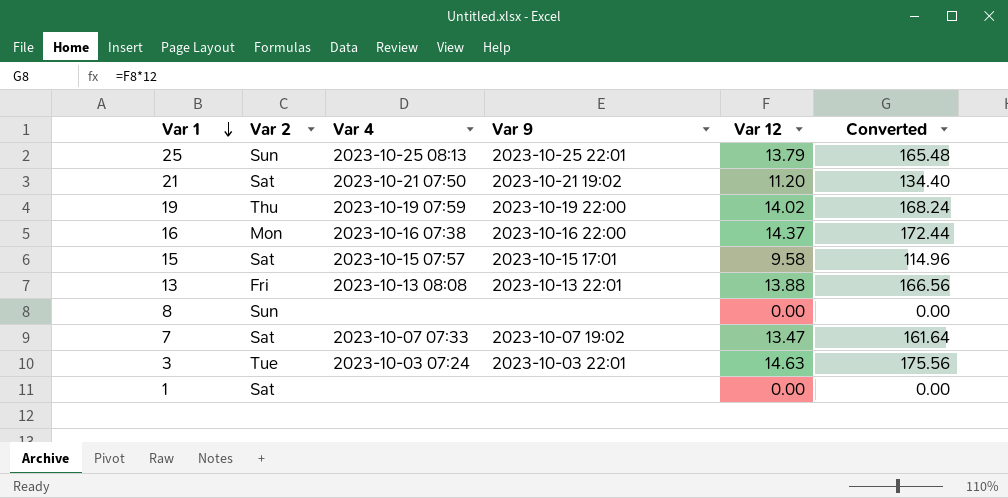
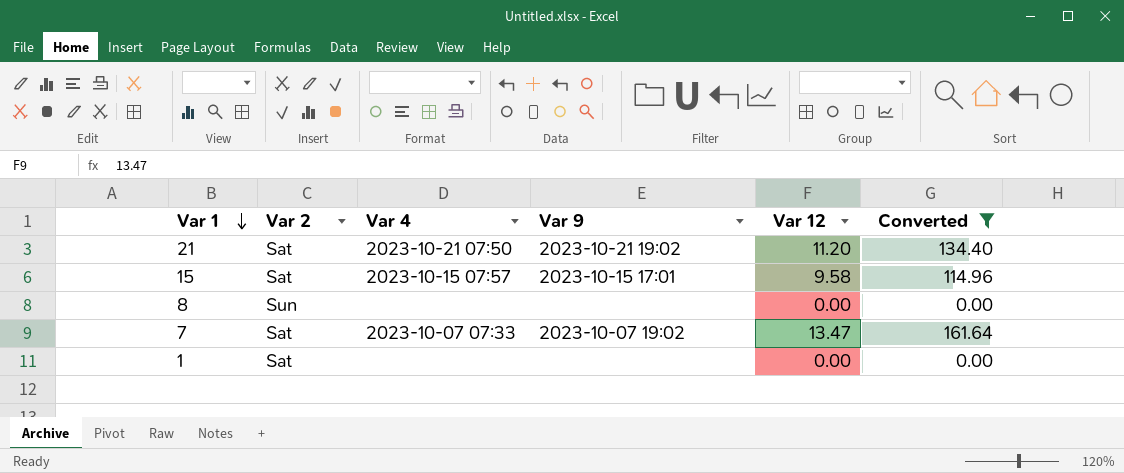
filter: none -> Converted <= 161.64

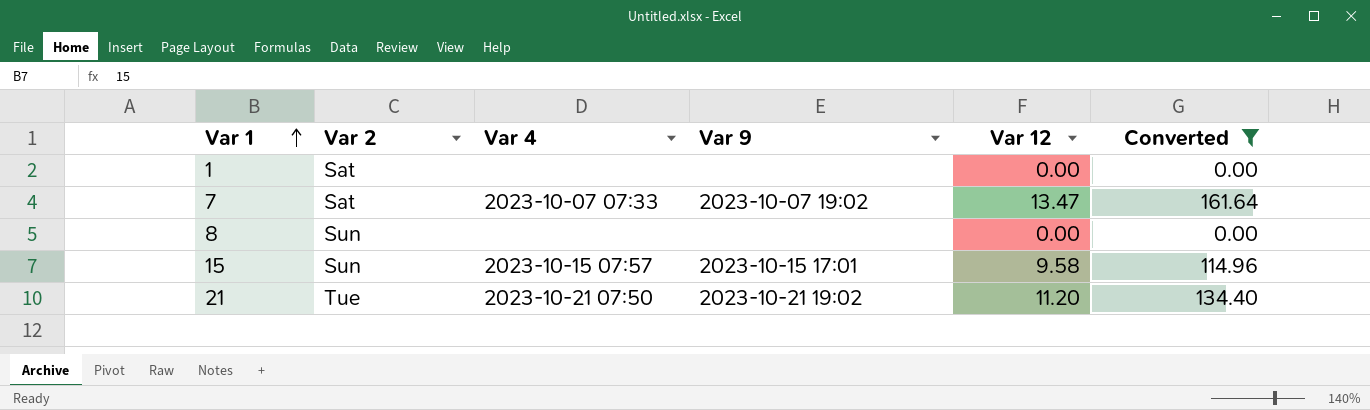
row order: Var 1 descending -> Var 1 ascending
15 | Var 2: Sat -> Sun
21 | Var 2: Sat -> Tue

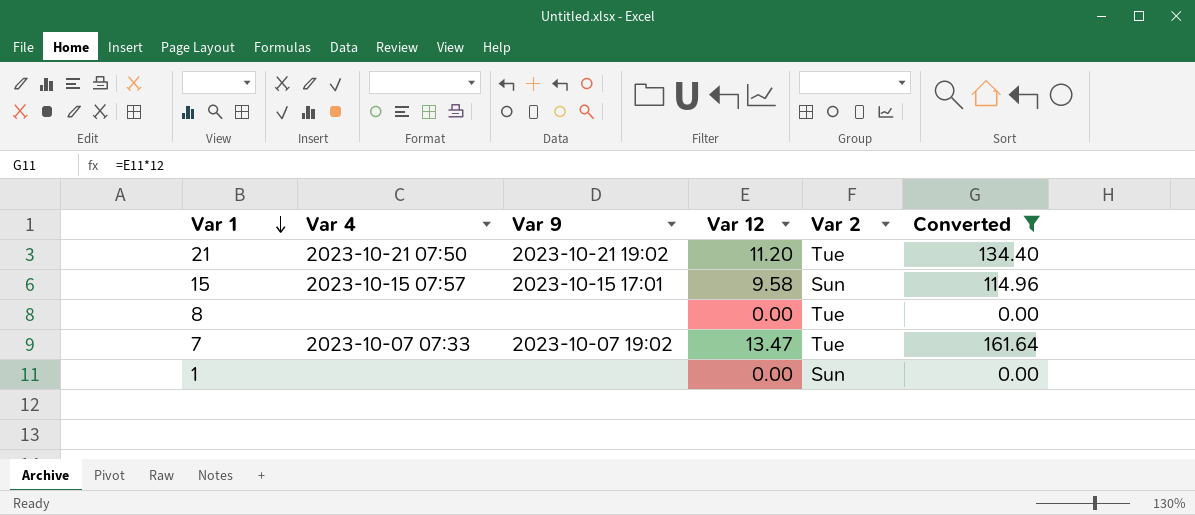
row order: Var 1 ascending -> Var 1 descending
column Var 2 | position: 2 -> 5
8 | Var 2: Sun -> Tue
7 | Var 2: Sat -> Tue
1 | Var 2: Sat -> Sun

